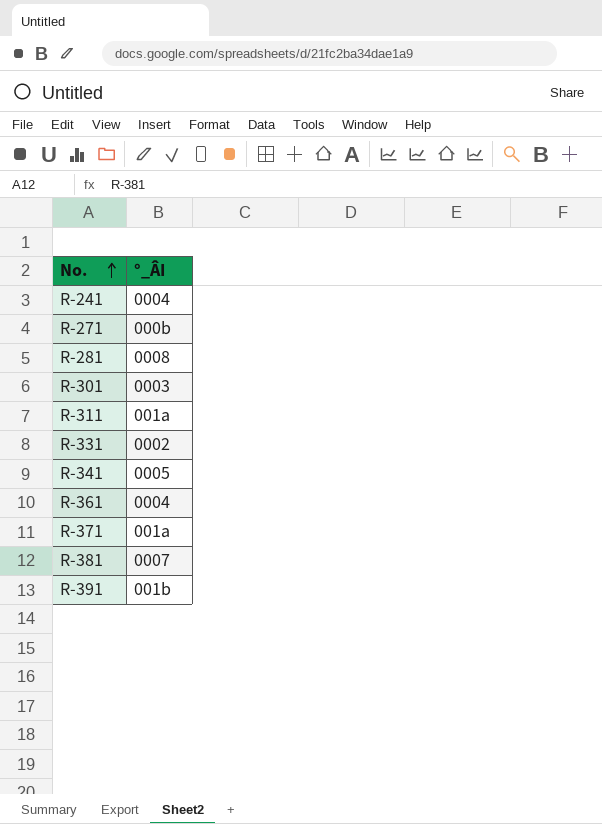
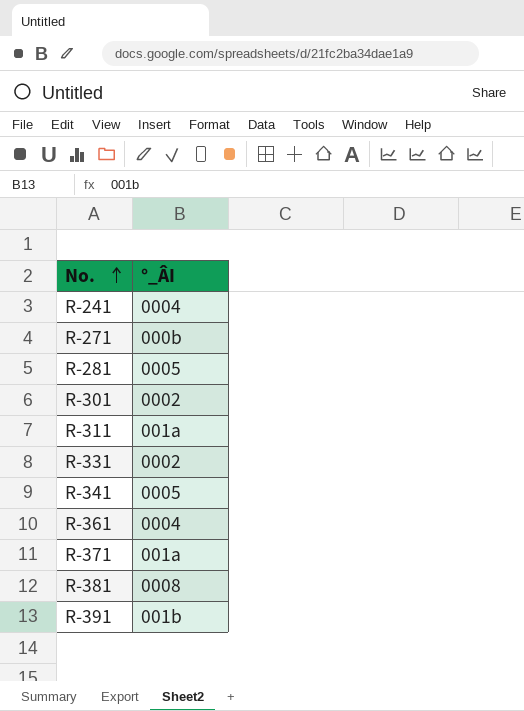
R-281 | °_ÂI: 0008 -> 0005
R-301 | °_ÂI: 0003 -> 0002
R-381 | °_ÂI: 0007 -> 0008

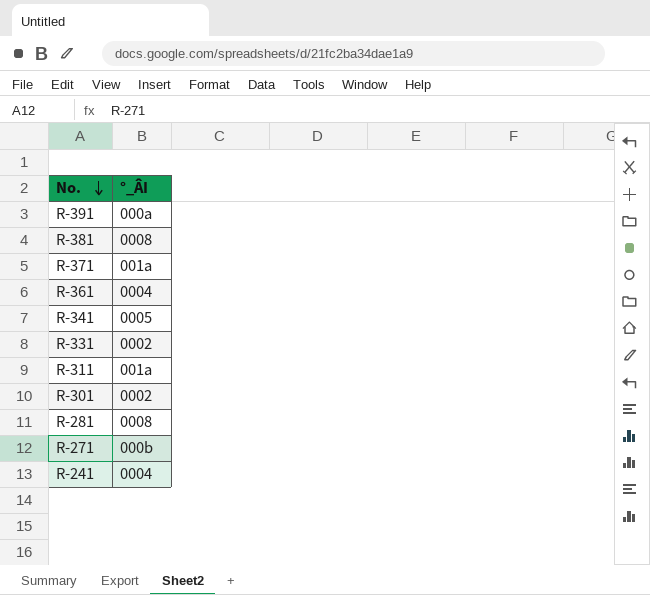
row order: No. ascending -> No. descending
R-391 | °_ÂI: 001b -> 000a
R-281 | °_ÂI: 0005 -> 0008

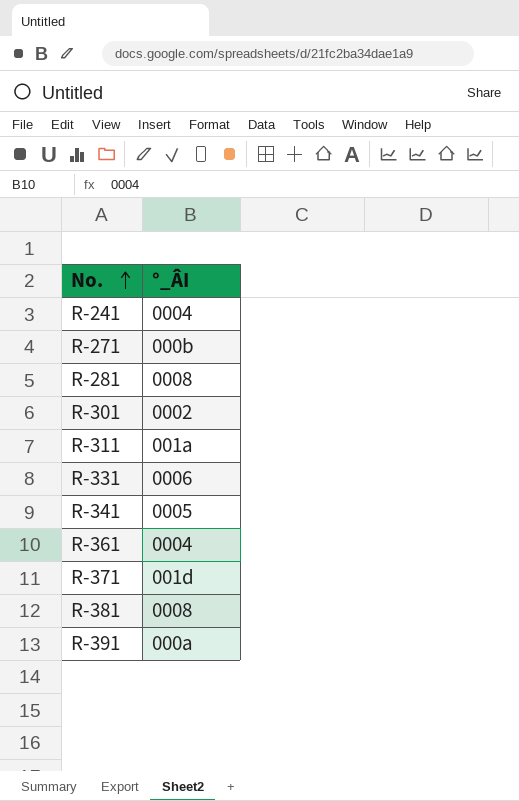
row order: No. descending -> No. ascending
R-331 | °_ÂI: 0002 -> 0006
R-371 | °_ÂI: 001a -> 001d

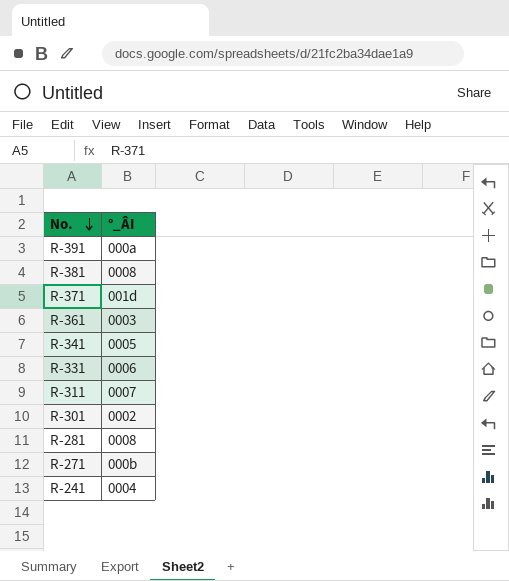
row order: No. ascending -> No. descending
R-361 | °_ÂI: 0004 -> 0003
R-311 | °_ÂI: 001a -> 0007

